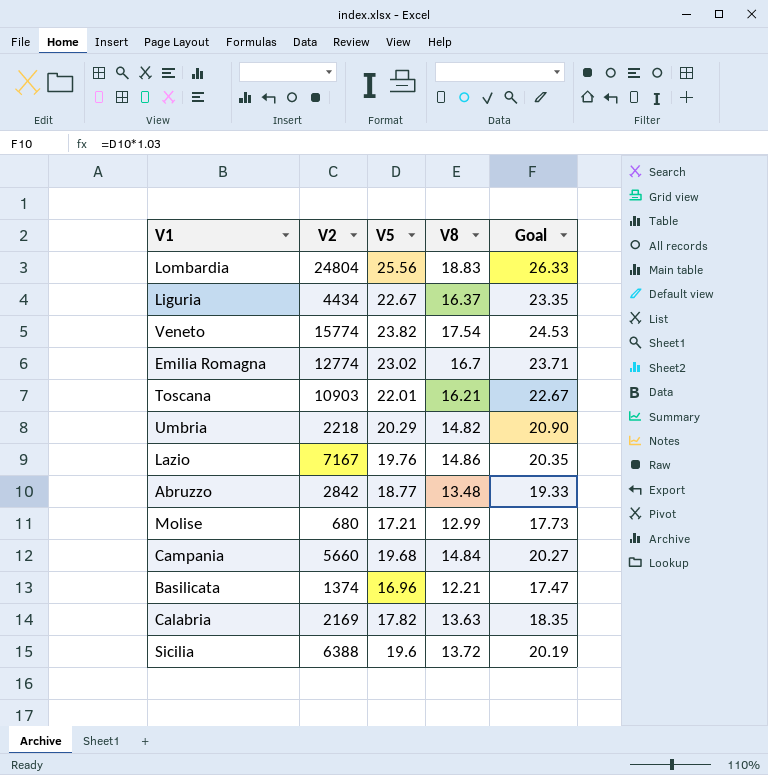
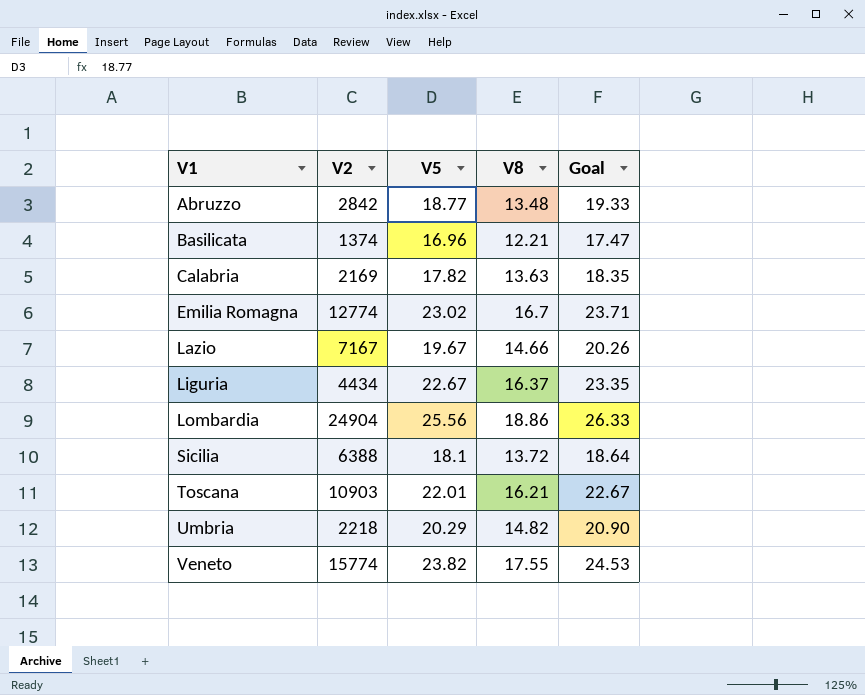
row order: none -> V1 ascending
row Molise: 680 | 17.21 | 12.99 | 17.73 -> none
row Campania: 5660 | 19.68 | 14.84 | 20.27 -> none
Lazio | V5: 19.76 -> 19.67
Lazio | V8: 14.86 -> 14.66
Lazio | Goal: 20.35 -> 20.26
Lombardia | V2: 24804 -> 24904
Lombardia | V8: 18.83 -> 18.86
Sicilia | V5: 19.6 -> 18.1
Sicilia | Goal: 20.19 -> 18.64
Veneto | V8: 17.54 -> 17.55

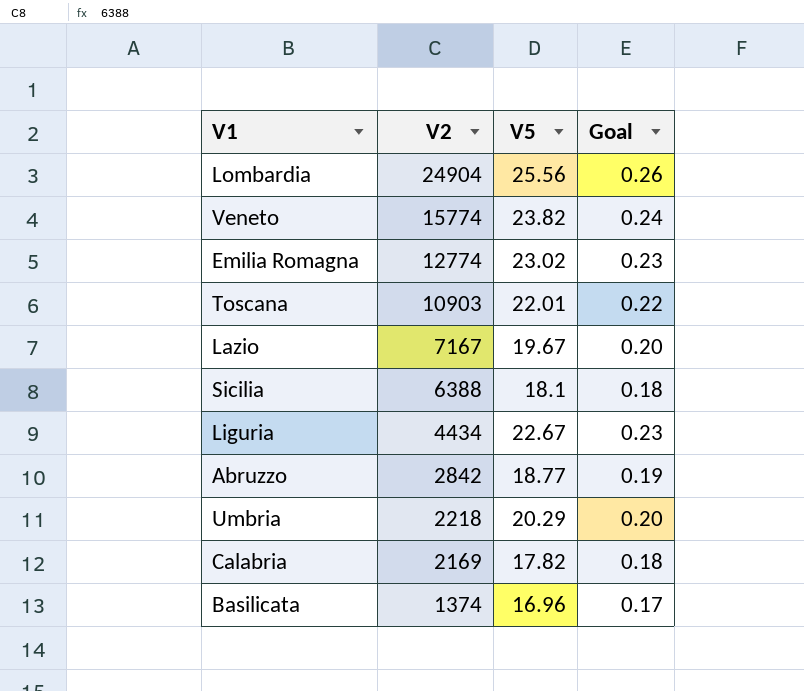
row order: V1 ascending -> V2 descending
column V8 | position: 4 -> none
column Goal | formula: [V5] * 1.03 -> [V5] * 0.01

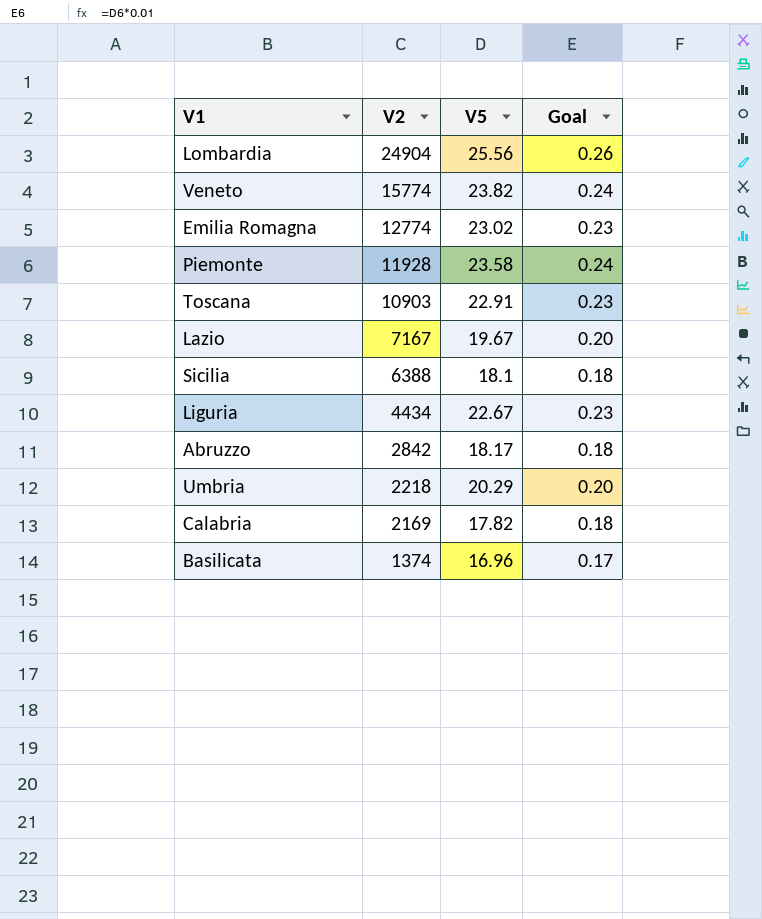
row Piemonte: none -> 11928 | 23.58 | 0.24
Toscana | V5: 22.01 -> 22.91
Toscana | Goal: 0.22 -> 0.23
Abruzzo | V5: 18.77 -> 18.17
Abruzzo | Goal: 0.19 -> 0.18

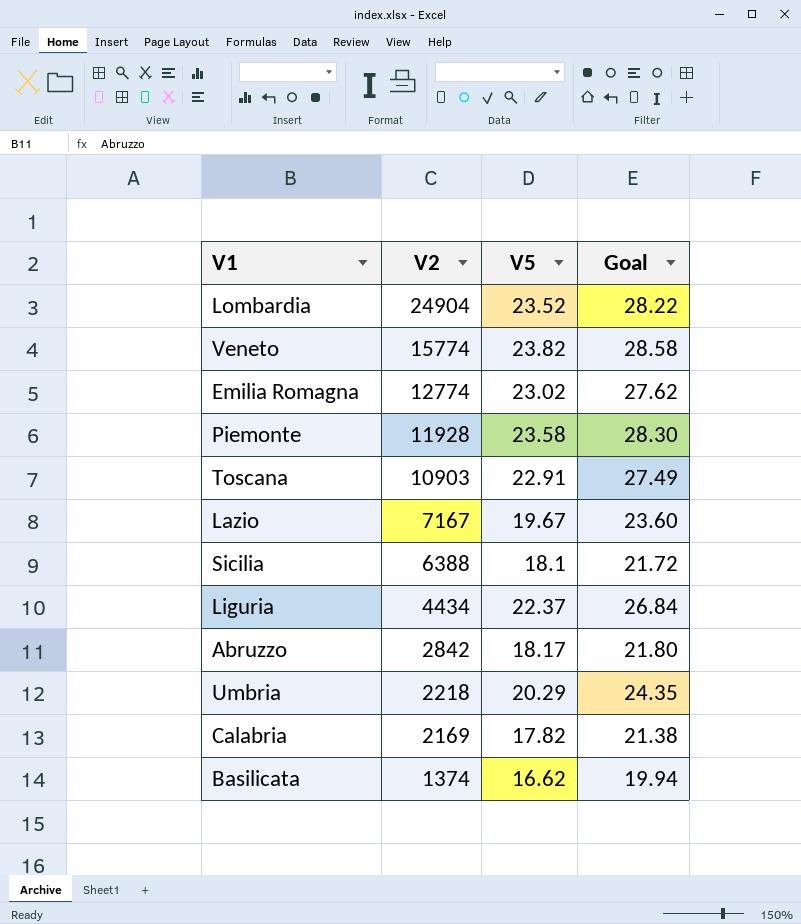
column Goal | formula: [V5] * 0.01 -> [V5] * 1.2
Lombardia | V5: 25.56 -> 23.52
Liguria | V5: 22.67 -> 22.37
Basilicata | V5: 16.96 -> 16.62

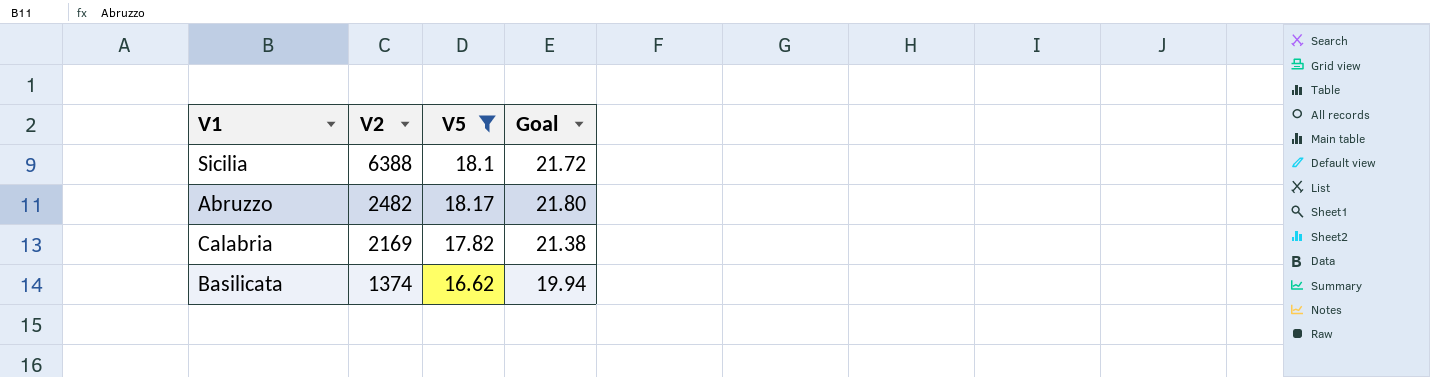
filter: none -> V5 <= 18.17
Abruzzo | V2: 2842 -> 2482

